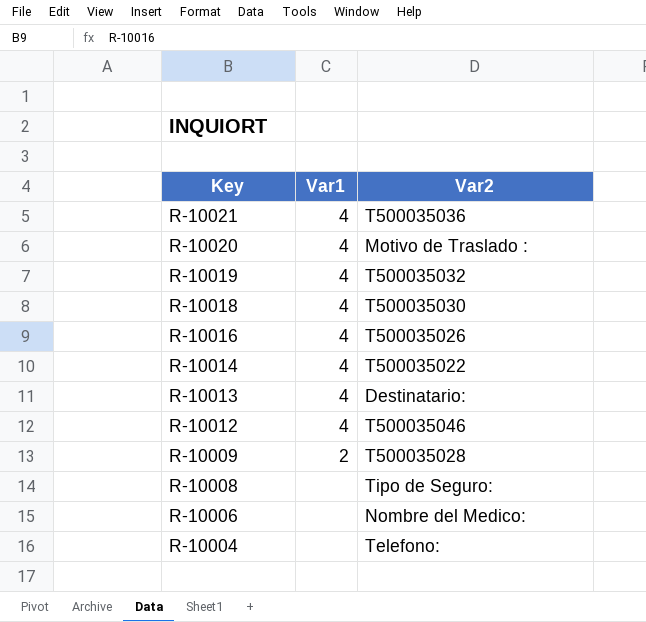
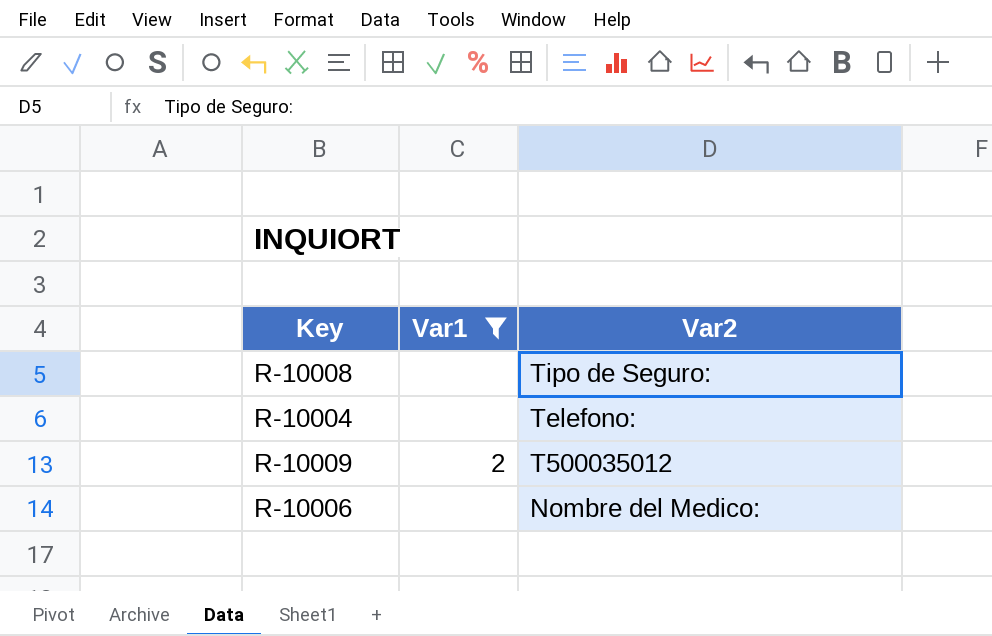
filter: none -> Var1 != 4
row order: Key descending -> Var2 descending
R-10009 | Var2: T500035028 -> T500035012

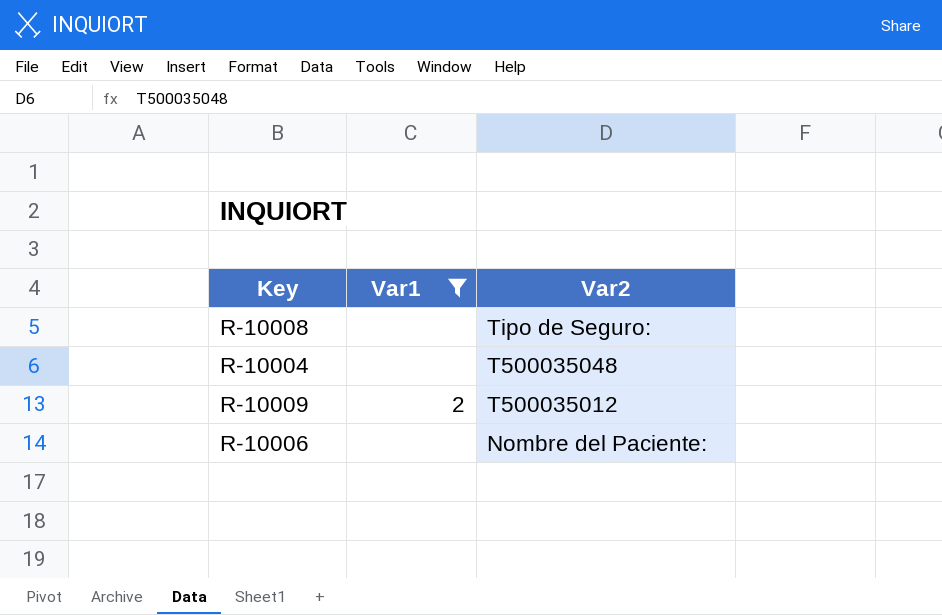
R-10004 | Var2: Telefono: -> T500035048
R-10006 | Var2: Nombre del Medico: -> Nombre del Paciente:

